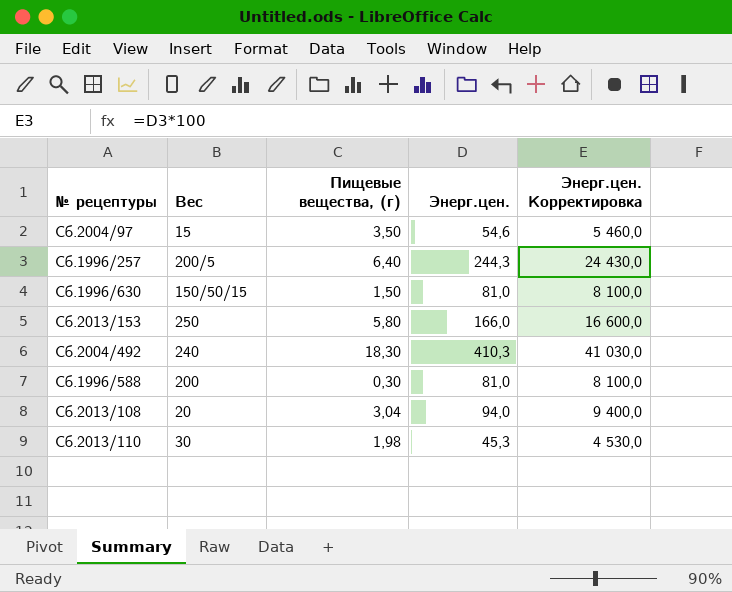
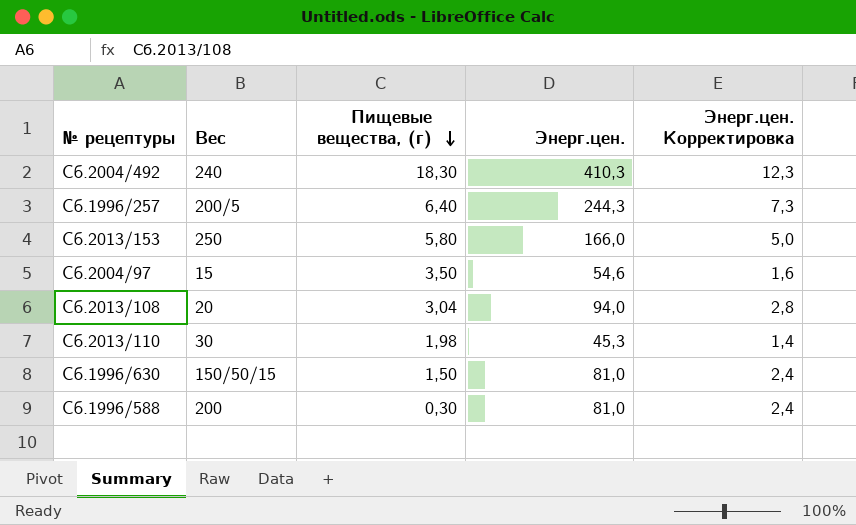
row order: none -> Пищевые вещества, (г) descending
column Энерг.цен. Корректировка | formula: [Энерг.цен.] * 100 -> [Энерг.цен.] * 0,03

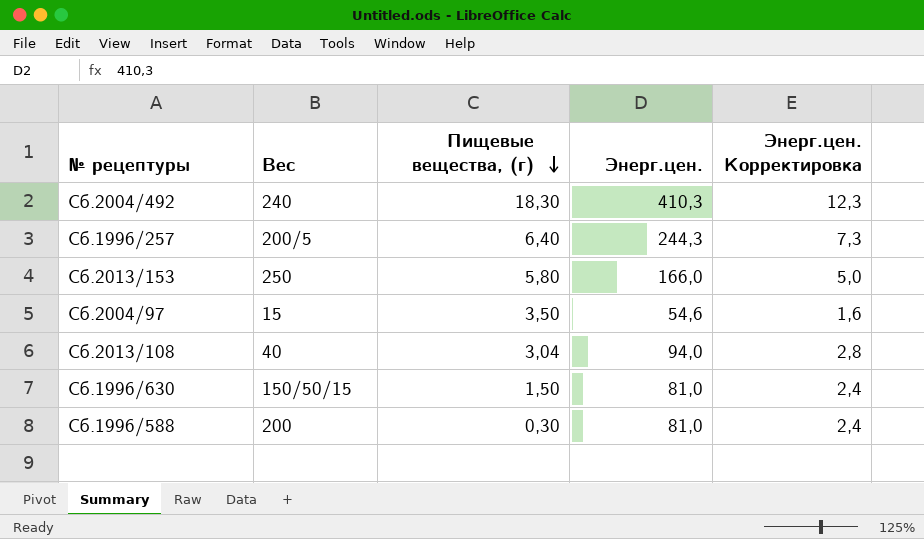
row Сб.2013/110: 30 | 1,98 | 45,3 | 1,4 -> none
Сб.2013/108 | Вес: 20 -> 40

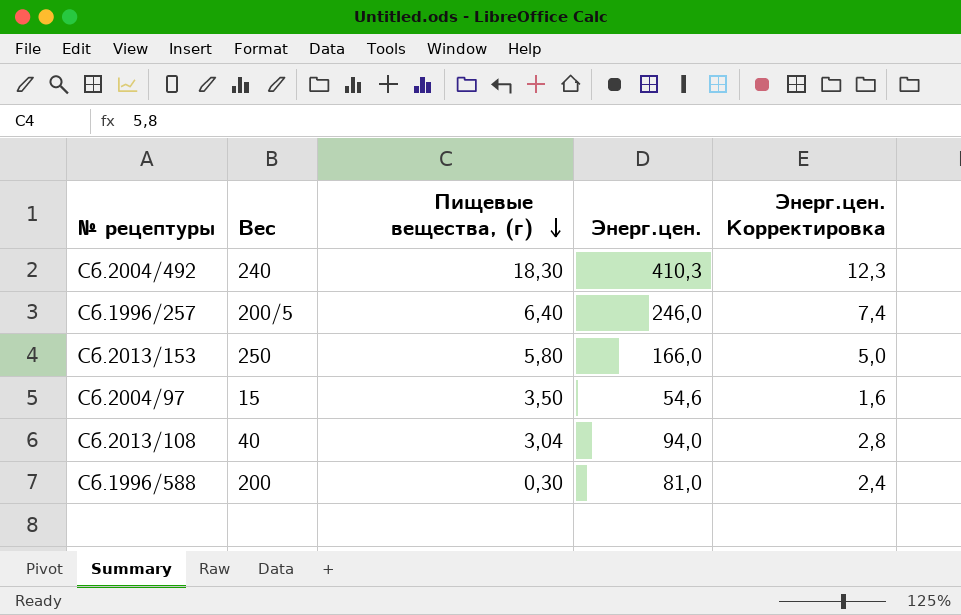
row Сб.1996/630: 150/50/15 | 1,50 | 81,0 | 2,4 -> none
Сб.1996/257 | Энерг.цен.: 244,3 -> 246,0
Сб.1996/257 | Энерг.цен. Корректировка: 7,3 -> 7,4

